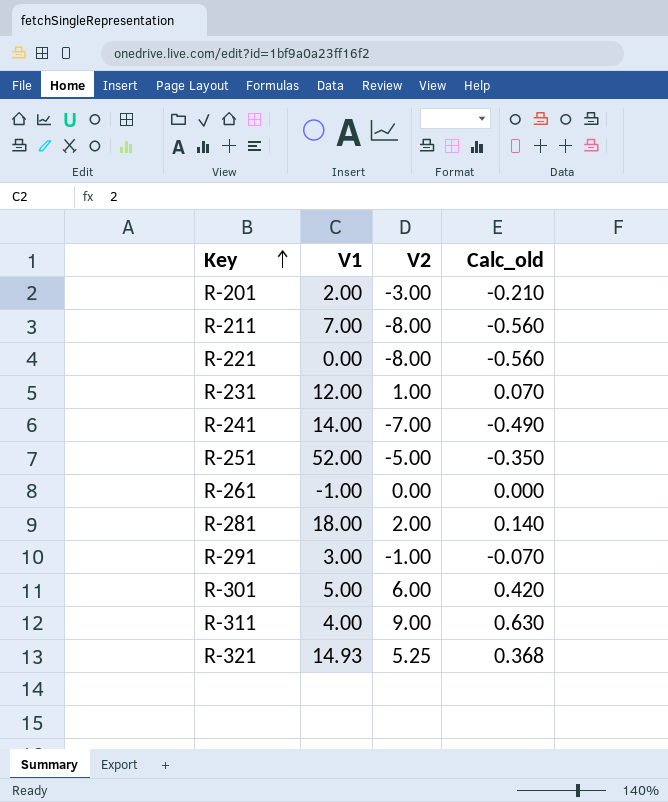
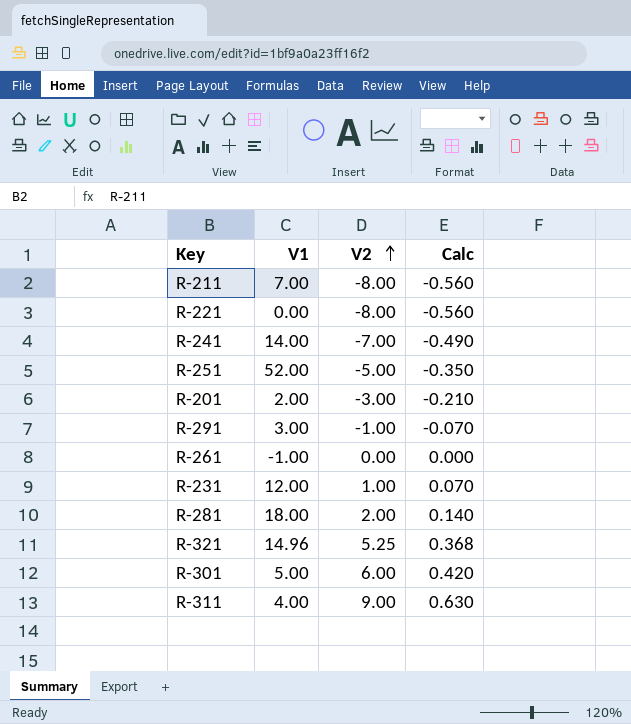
row order: Key ascending -> V2 ascending
column name: Calc_old -> Calc
R-321 | V1: 14.93 -> 14.96

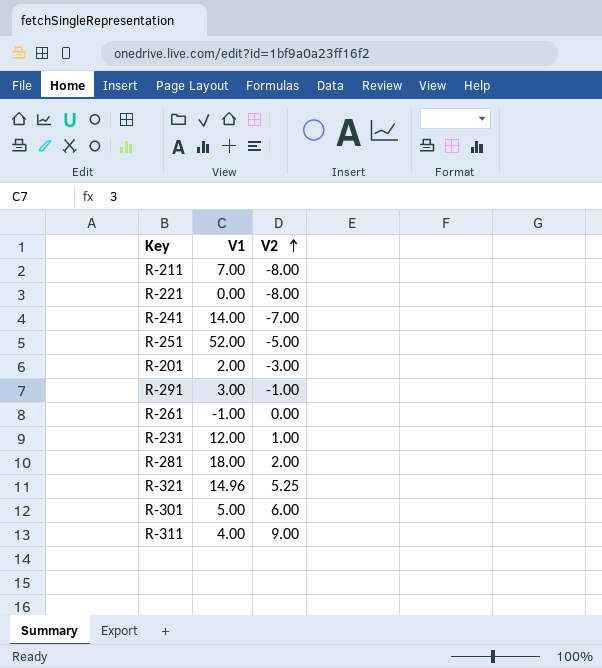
column Calc | formula: [V2] * 0.07 -> none

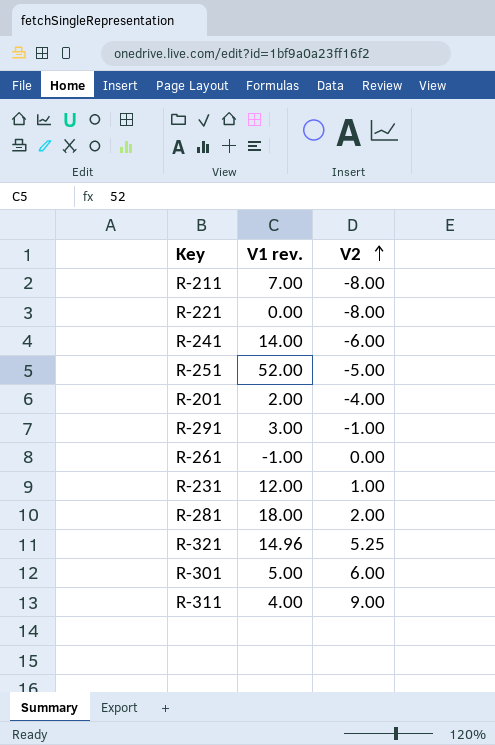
column name: V1 -> V1 rev.
R-241 | V2: -7.00 -> -6.00
R-201 | V2: -3.00 -> -4.00

